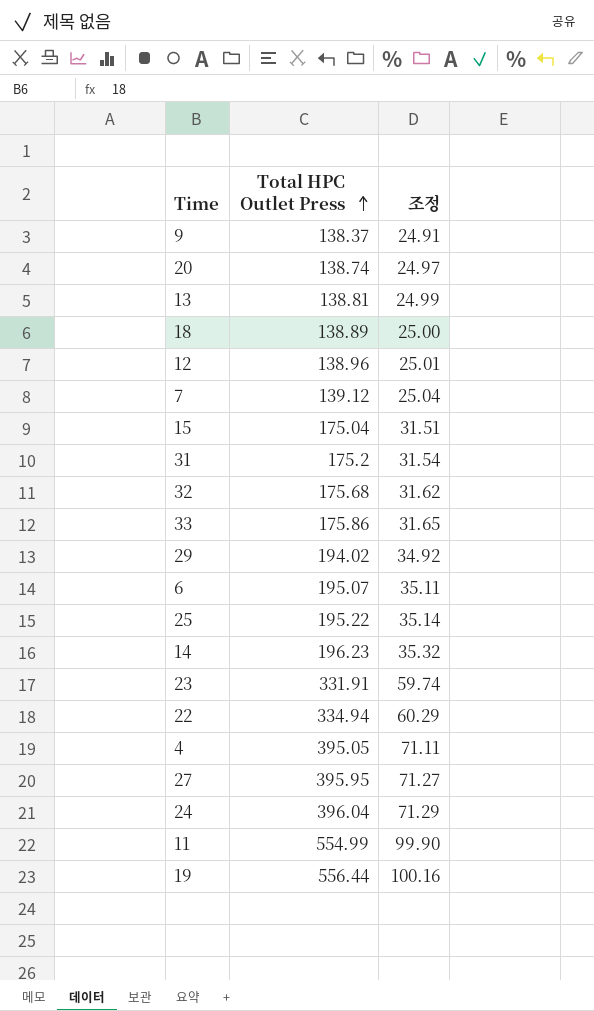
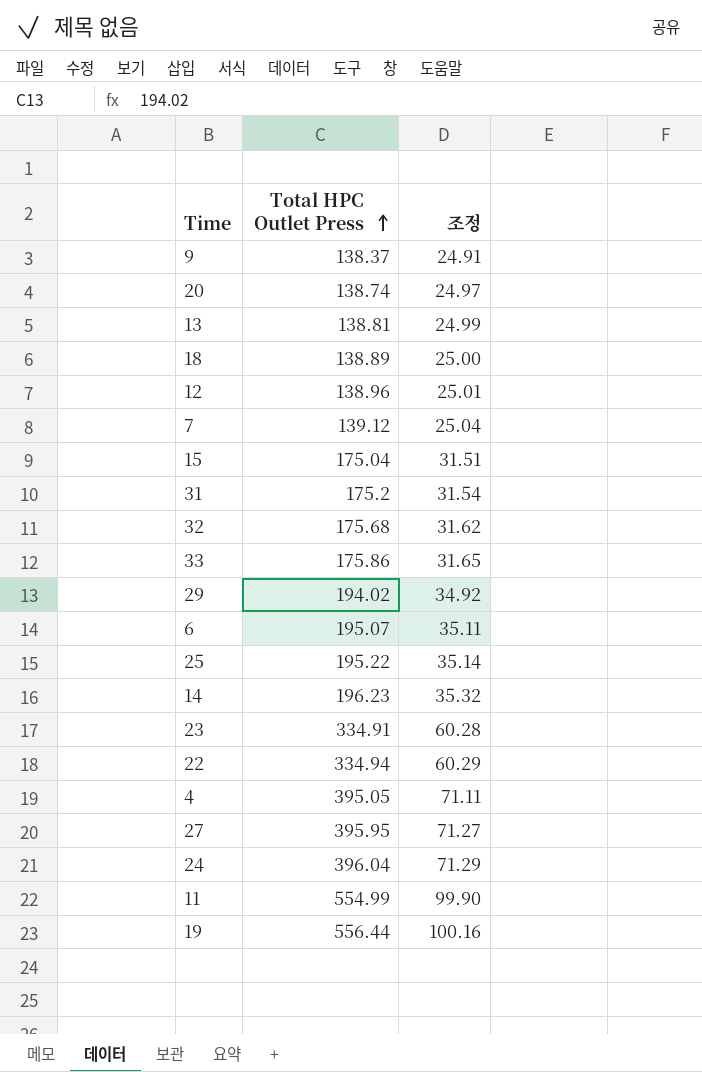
23 | Total HPC Outlet Press: 331.91 -> 334.91
23 | 조정: 59.74 -> 60.28

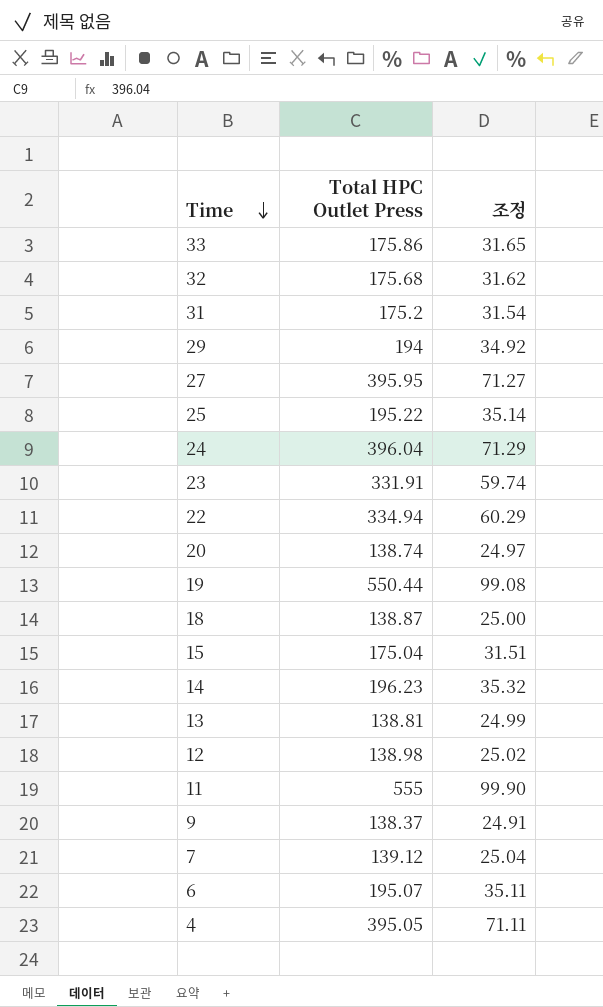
row order: Total HPC Outlet Press ascending -> Time descending
29 | Total HPC Outlet Press: 194.02 -> 194
23 | Total HPC Outlet Press: 334.91 -> 331.91
23 | 조정: 60.28 -> 59.74
19 | Total HPC Outlet Press: 556.44 -> 550.44
19 | 조정: 100.16 -> 99.08
18 | Total HPC Outlet Press: 138.89 -> 138.87
12 | Total HPC Outlet Press: 138.96 -> 138.98
12 | 조정: 25.01 -> 25.02
11 | Total HPC Outlet Press: 554.99 -> 555

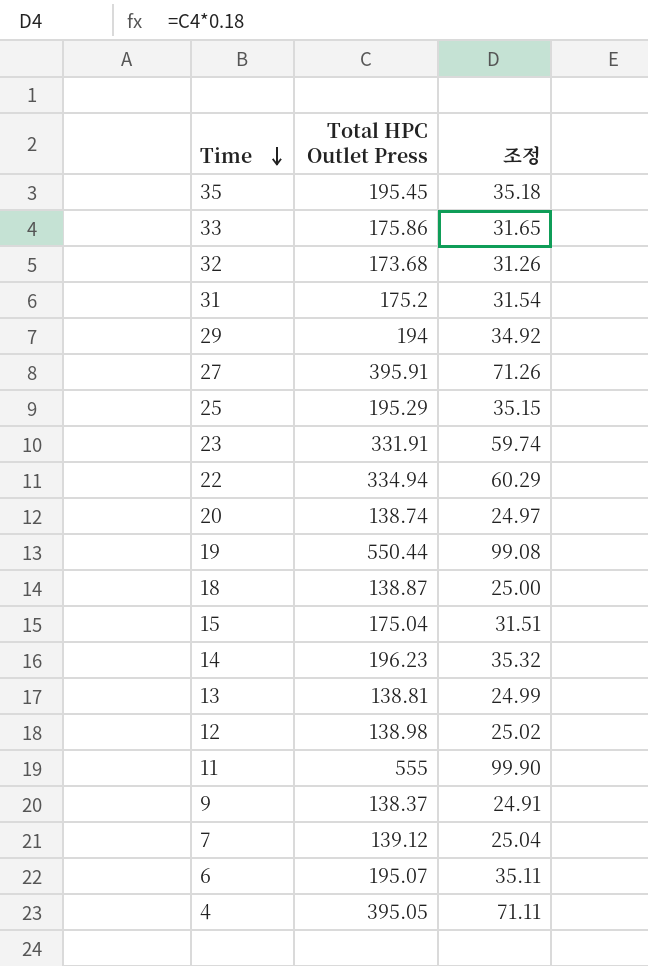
row 24: 396.04 | 71.29 -> none
row 35: none -> 195.45 | 35.18
32 | Total HPC Outlet Press: 175.68 -> 173.68
32 | 조정: 31.62 -> 31.26
27 | Total HPC Outlet Press: 395.95 -> 395.91
27 | 조정: 71.27 -> 71.26
25 | Total HPC Outlet Press: 195.22 -> 195.29
25 | 조정: 35.14 -> 35.15

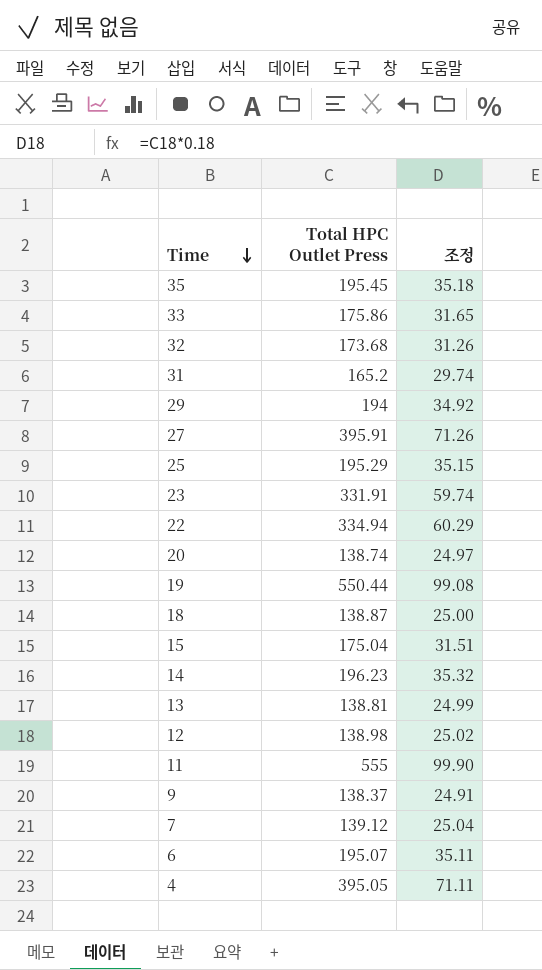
31 | Total HPC Outlet Press: 175.2 -> 165.2
31 | 조정: 31.54 -> 29.74

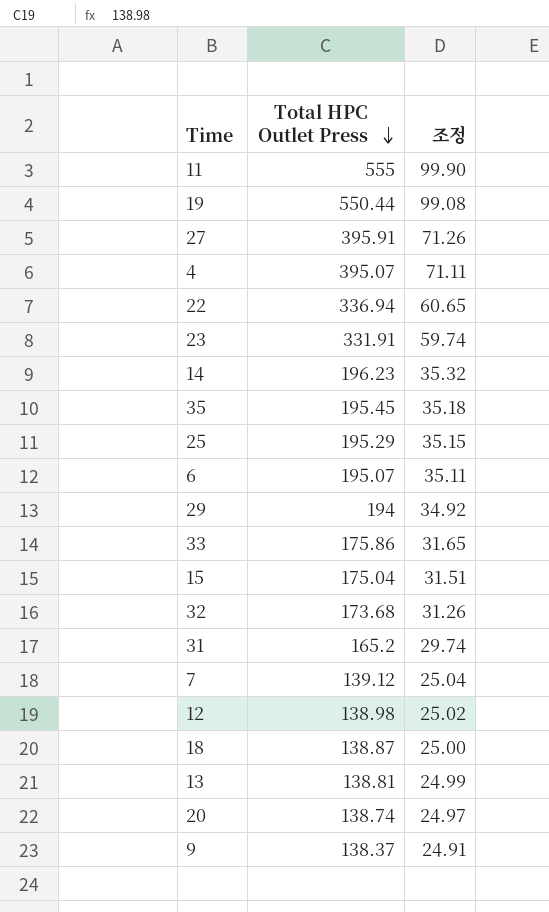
row order: Time descending -> Total HPC Outlet Press descending
4 | Total HPC Outlet Press: 395.05 -> 395.07
22 | Total HPC Outlet Press: 334.94 -> 336.94
22 | 조정: 60.29 -> 60.65

